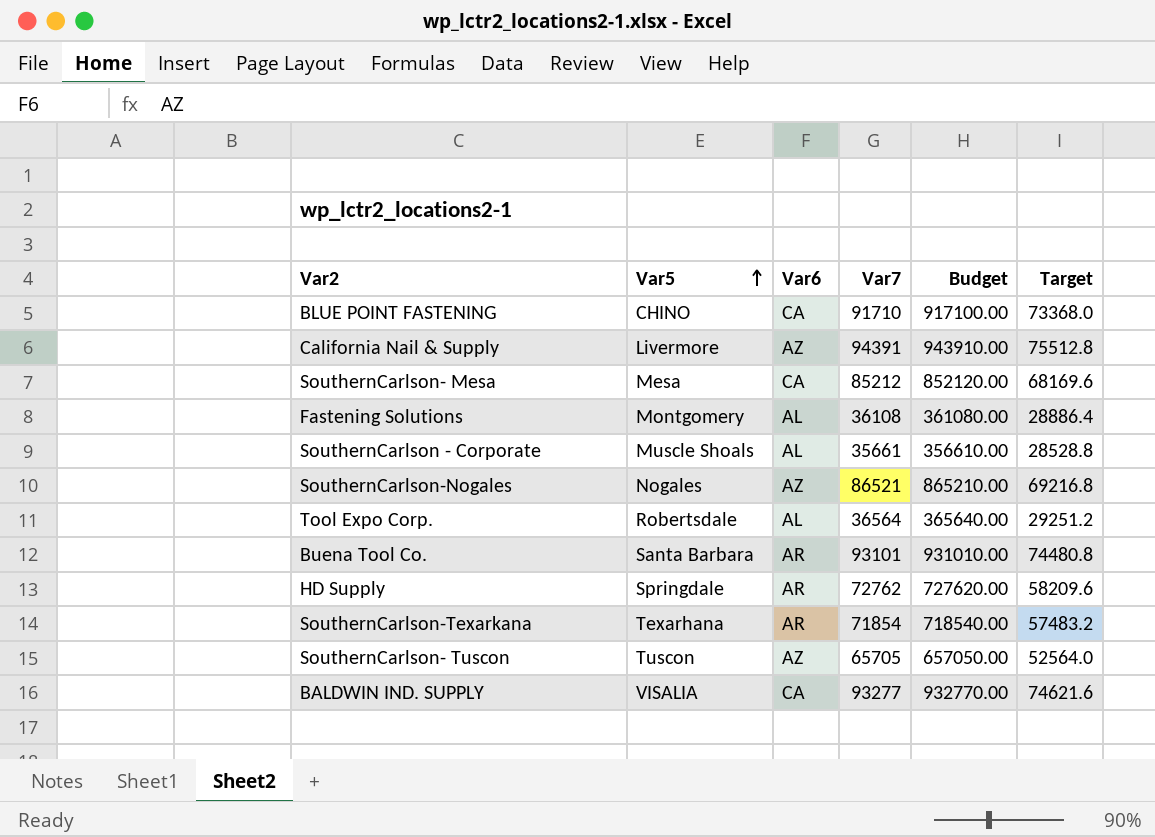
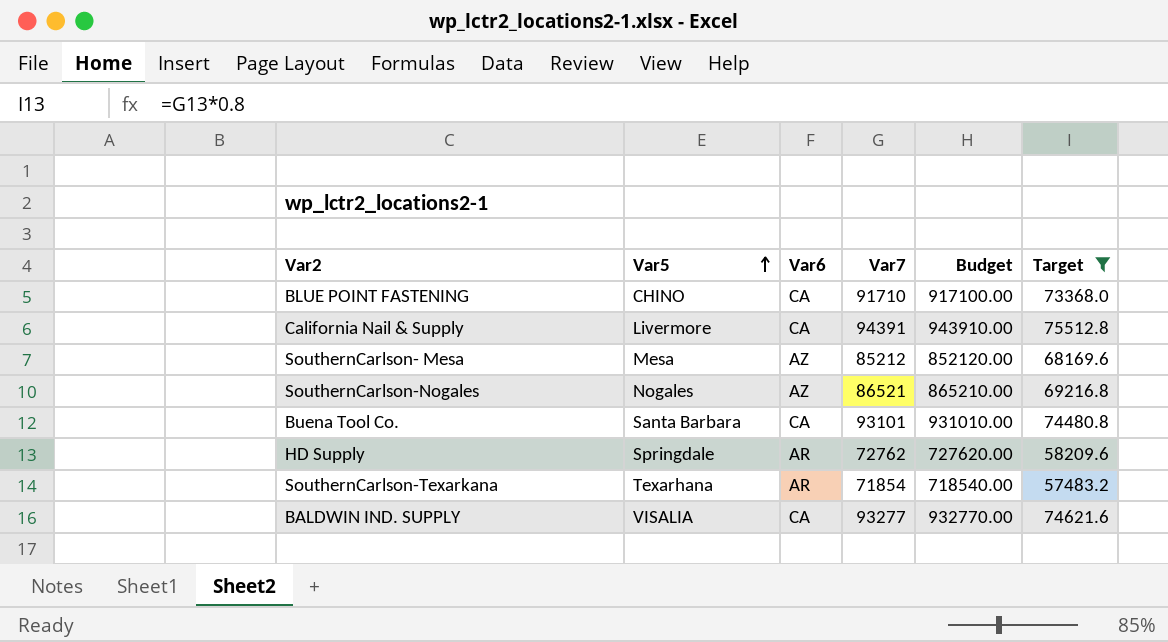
filter: none -> Target >= 57483.2
California Nail & Supply | Var6: AZ -> CA
SouthernCarlson- Mesa | Var6: CA -> AZ
Buena Tool Co. | Var6: AR -> CA

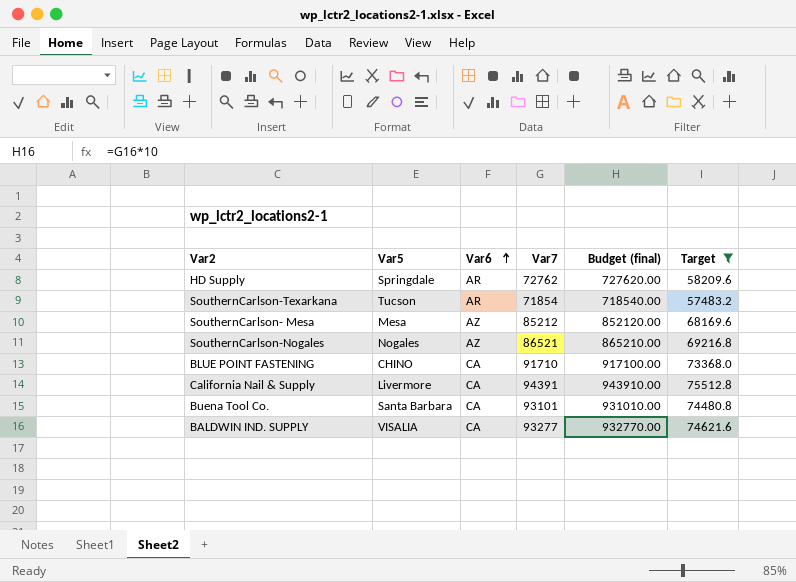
row order: Var5 ascending -> Var6 ascending
column name: Budget -> Budget (final)
SouthernCarlson-Texarkana | Var5: Texarhana -> Tucson

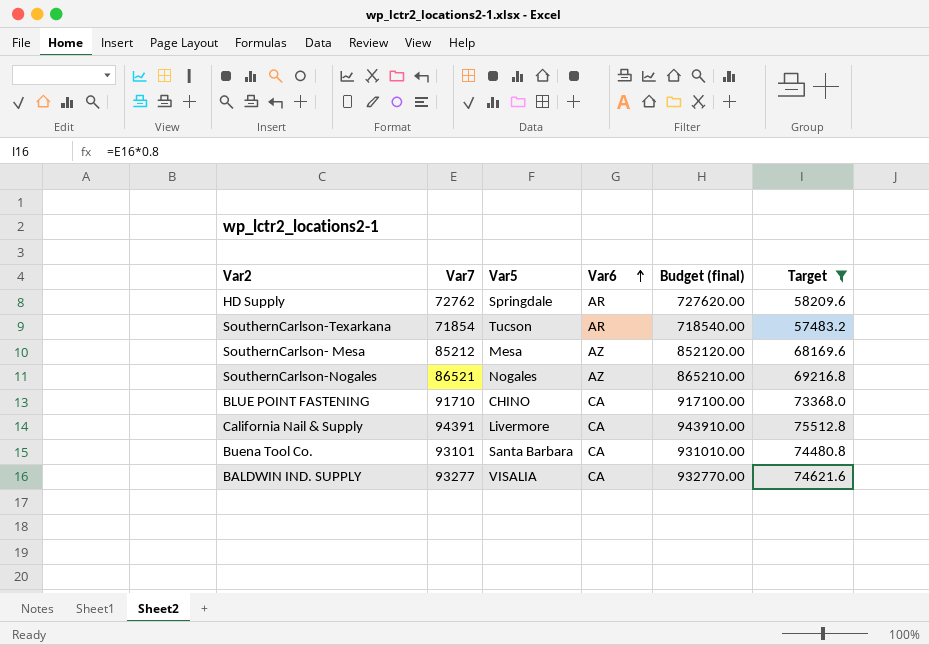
column Var7 | position: 4 -> 2

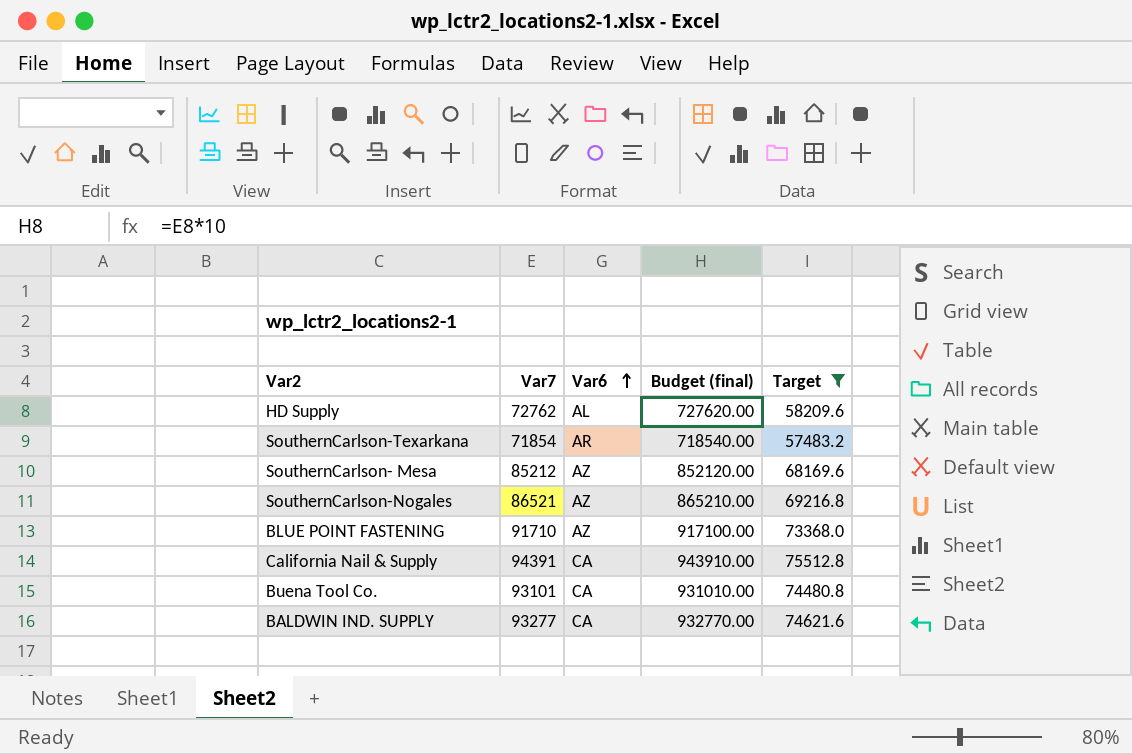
column Var5 | position: 3 -> none
HD Supply | Var6: AR -> AL
BLUE POINT FASTENING | Var6: CA -> AZ

